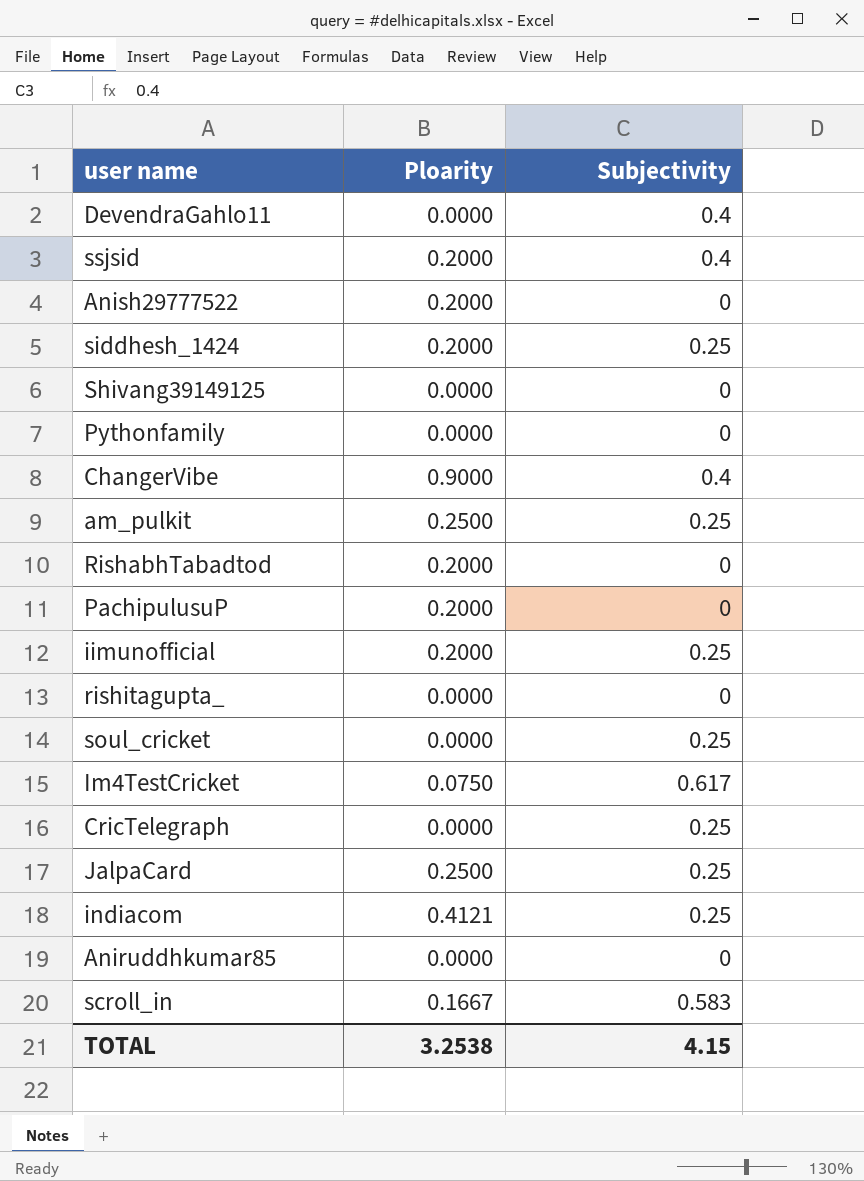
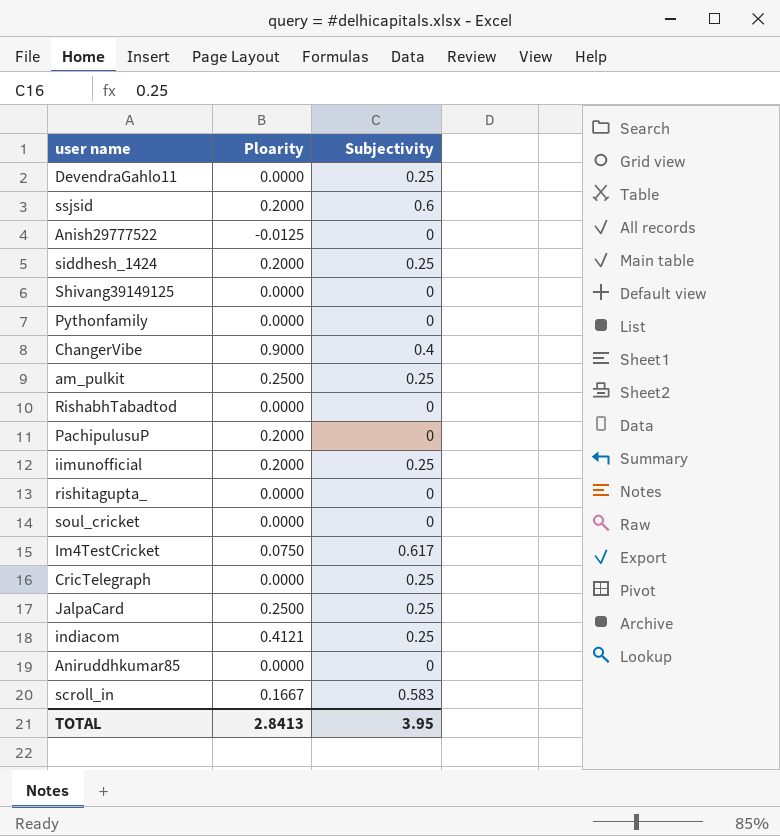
DevendraGahlo11 | Subjectivity: 0.4 -> 0.25
ssjsid | Subjectivity: 0.4 -> 0.6
Anish29777522 | Ploarity: 0.2000 -> -0.0125
RishabhTabadtod | Ploarity: 0.2000 -> 0.0000
soul_cricket | Subjectivity: 0.25 -> 0
TOTAL | Ploarity: 3.2538 -> 2.8413
TOTAL | Subjectivity: 4.15 -> 3.95

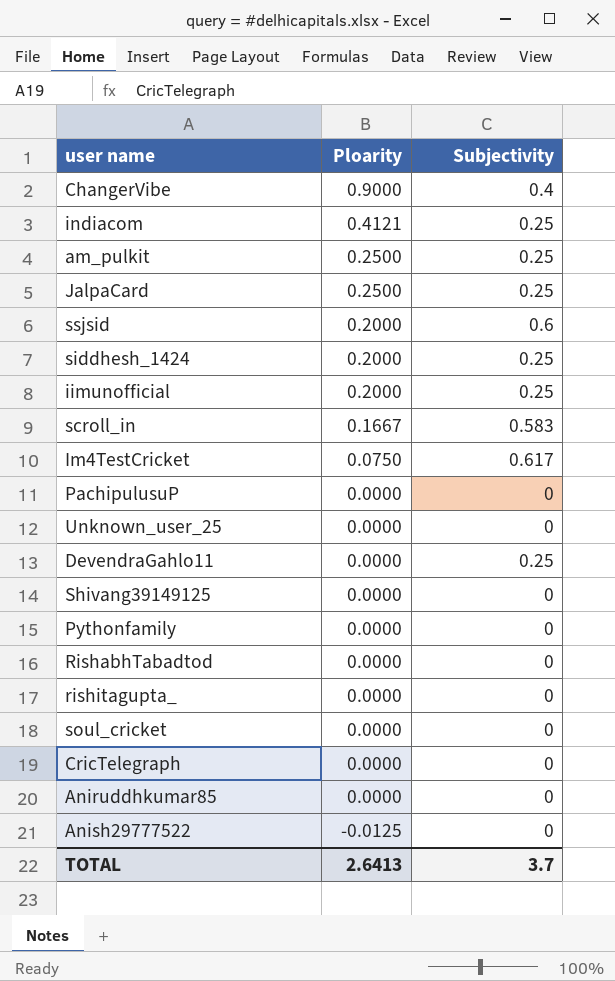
row order: none -> Ploarity descending
PachipulusuP | Ploarity: 0.2000 -> 0.0000
row Unknown_user_25: none -> 0.0000 | 0
CricTelegraph | Subjectivity: 0.25 -> 0
TOTAL | Ploarity: 2.8413 -> 2.6413
TOTAL | Subjectivity: 3.95 -> 3.7

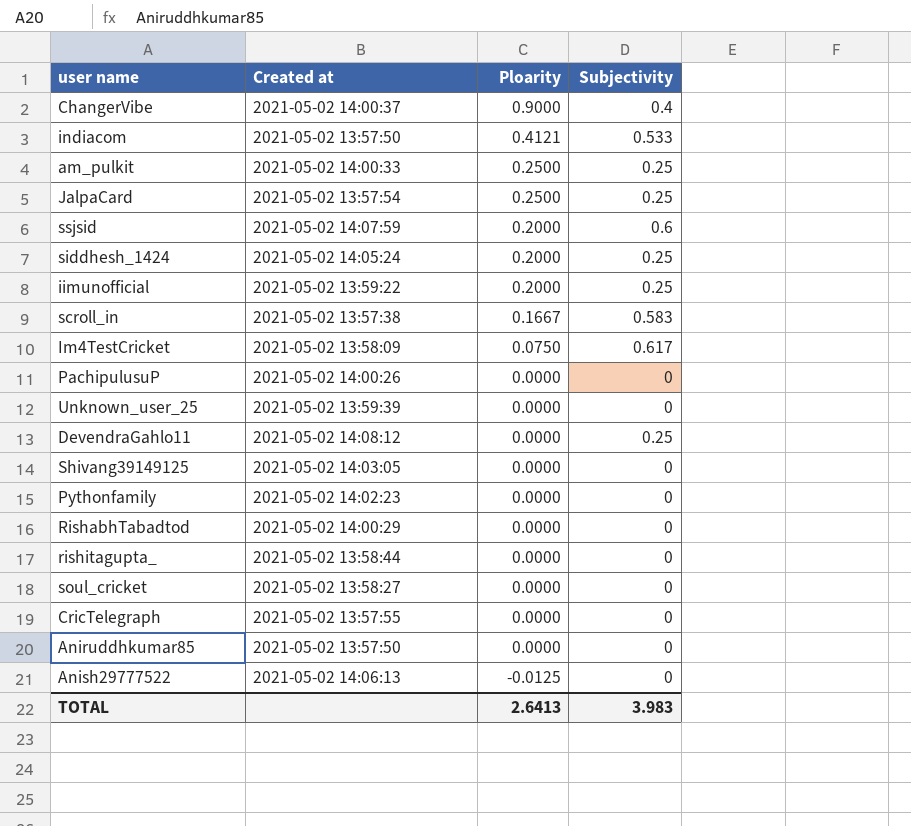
column Created at | position: none -> 2
indiacom | Subjectivity: 0.25 -> 0.533
TOTAL | Subjectivity: 3.7 -> 3.983

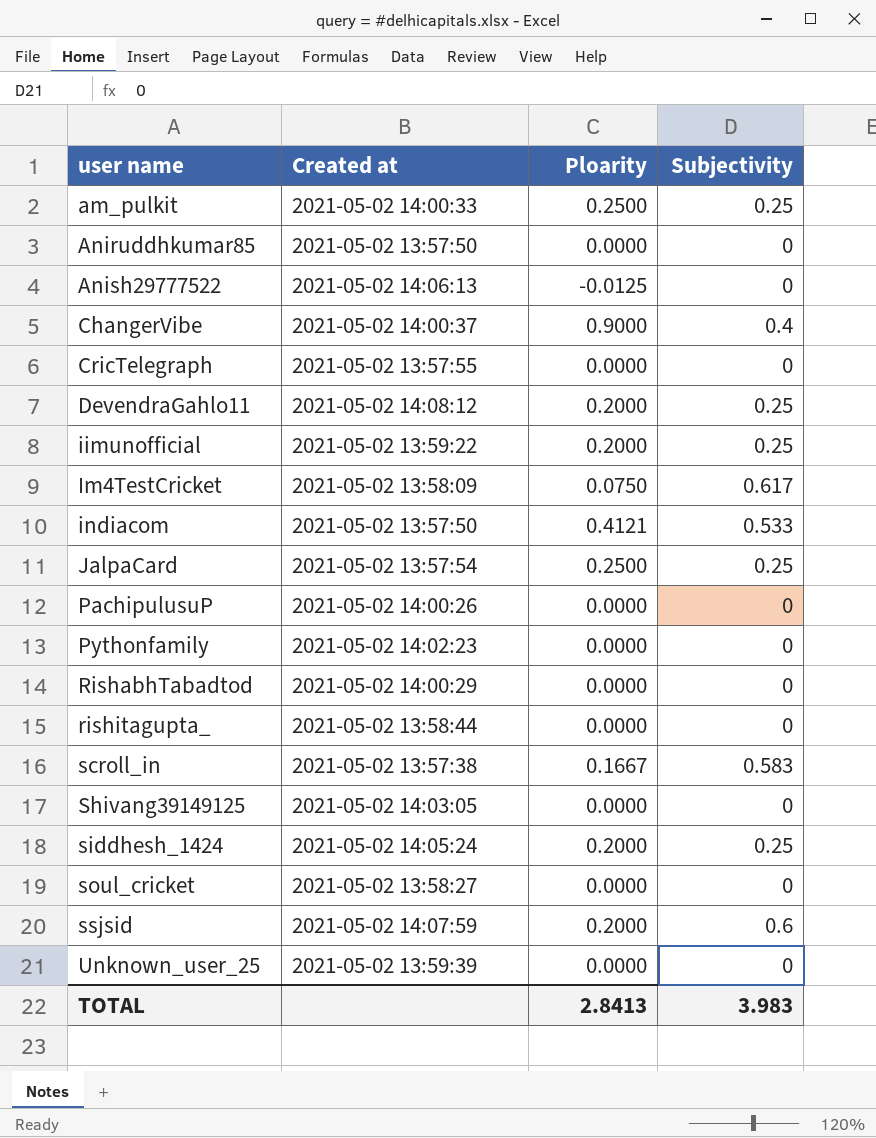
row order: Ploarity descending -> user name ascending
DevendraGahlo11 | Ploarity: 0.0000 -> 0.2000
TOTAL | Ploarity: 2.6413 -> 2.8413

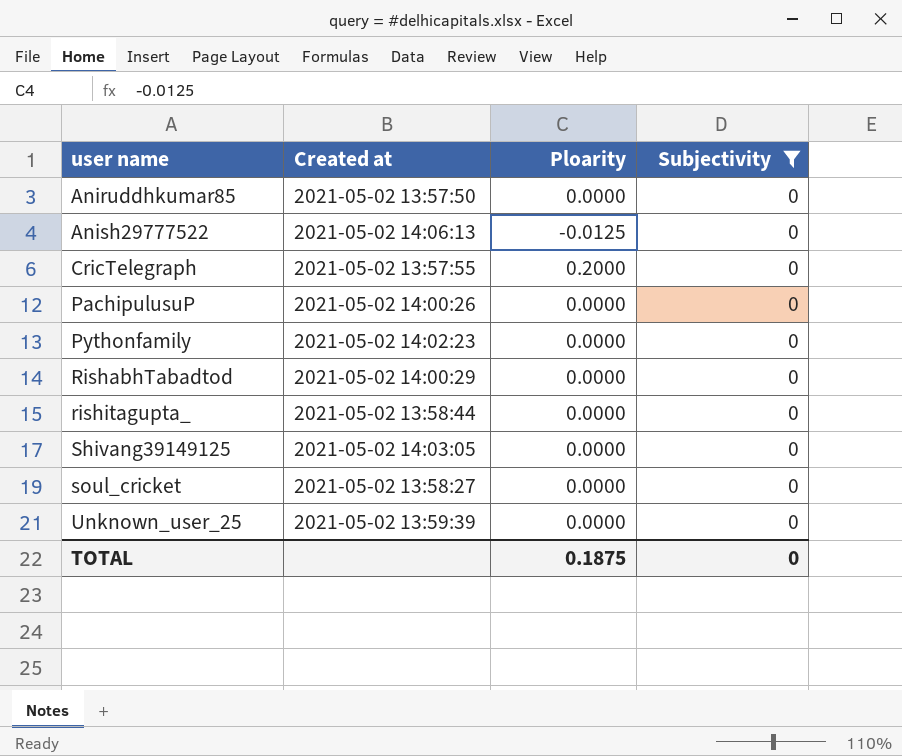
filter: none -> Subjectivity = 0
CricTelegraph | Ploarity: 0.0000 -> 0.2000
TOTAL | Ploarity: 2.8413 -> 0.1875
TOTAL | Subjectivity: 3.983 -> 0

